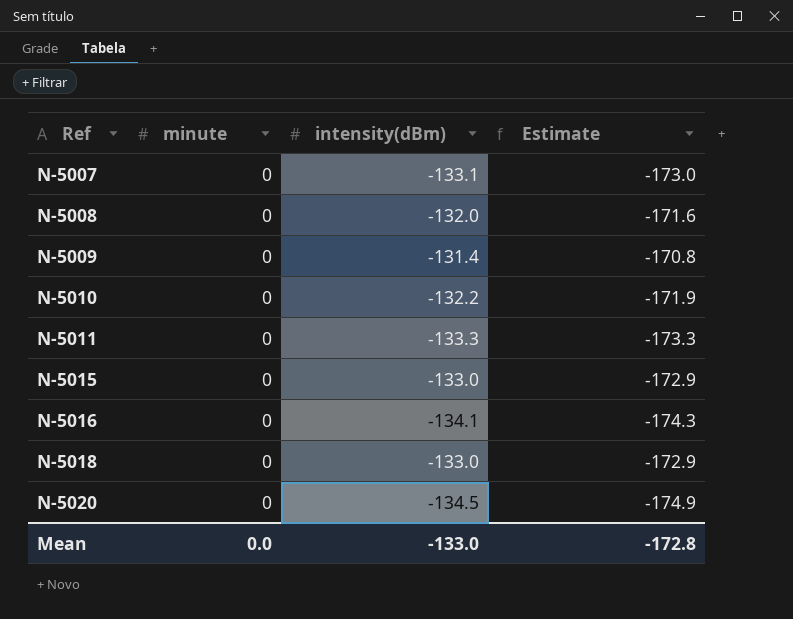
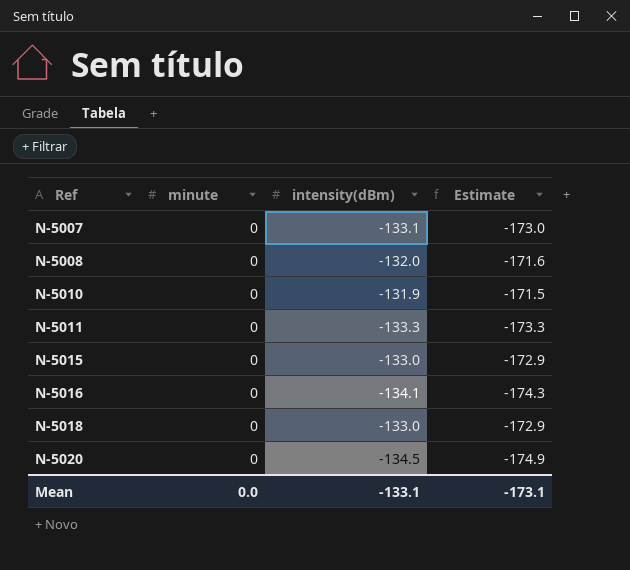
row N-5009: 0 | -131.4 | -170.8 -> none
N-5010 | intensity(dBm): -132.2 -> -131.9
N-5010 | Estimate: -171.9 -> -171.5
Mean | intensity(dBm): -133.0 -> -133.1
Mean | Estimate: -172.8 -> -173.1

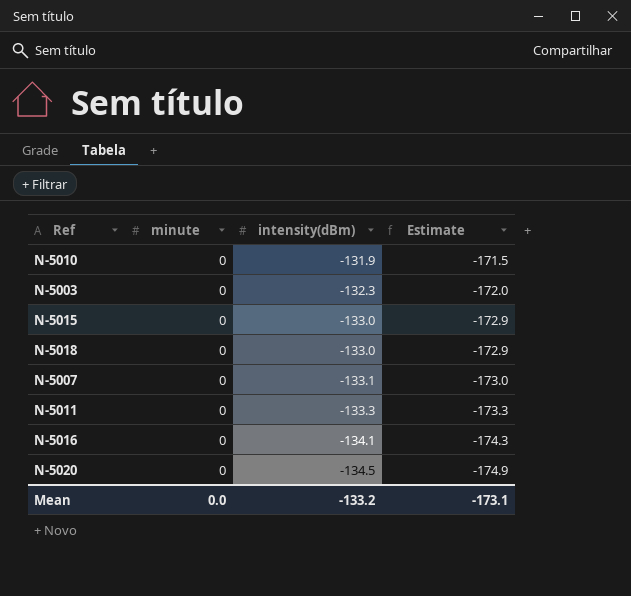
row order: Ref ascending -> intensity(dBm) descending
row N-5008: 0 | -132.0 | -171.6 -> none
row N-5003: none -> 0 | -132.3 | -172.0
Mean | intensity(dBm): -133.1 -> -133.2

